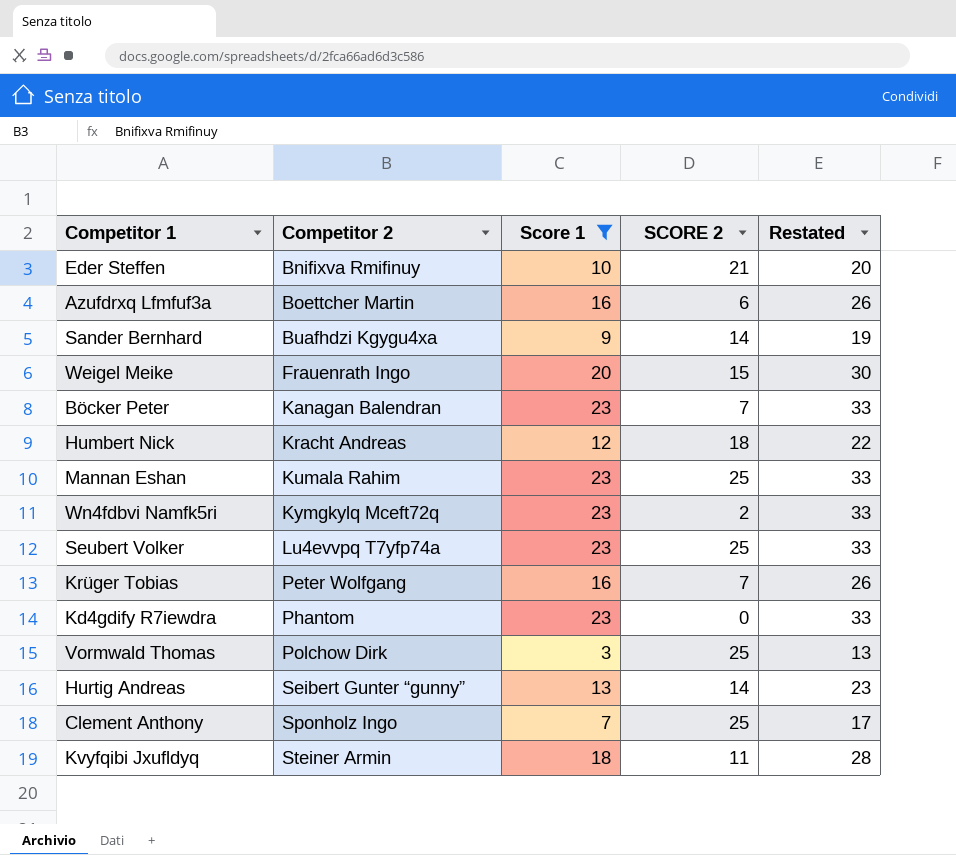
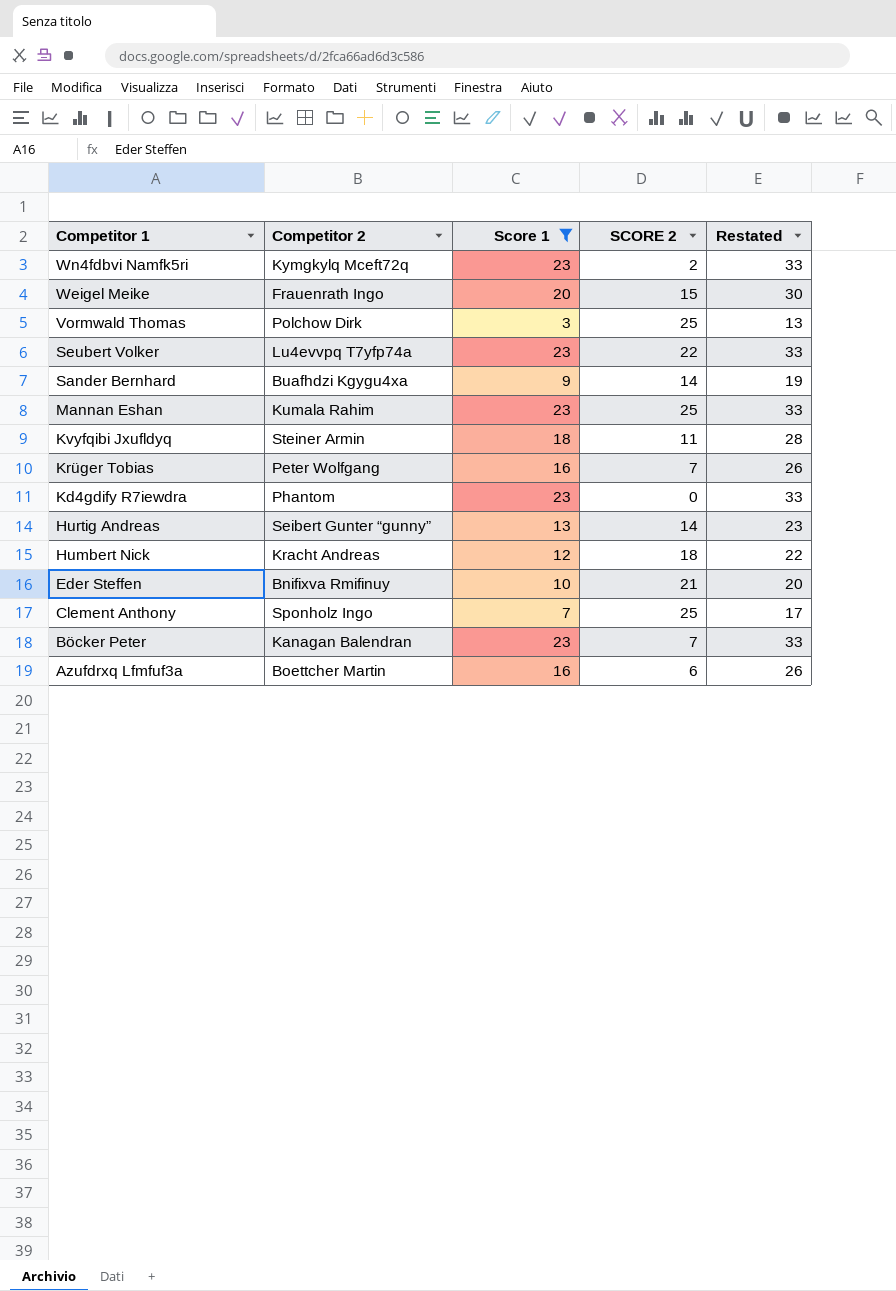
row order: Competitor 2 ascending -> Competitor 1 descending
Seubert Volker | SCORE 2: 25 -> 22

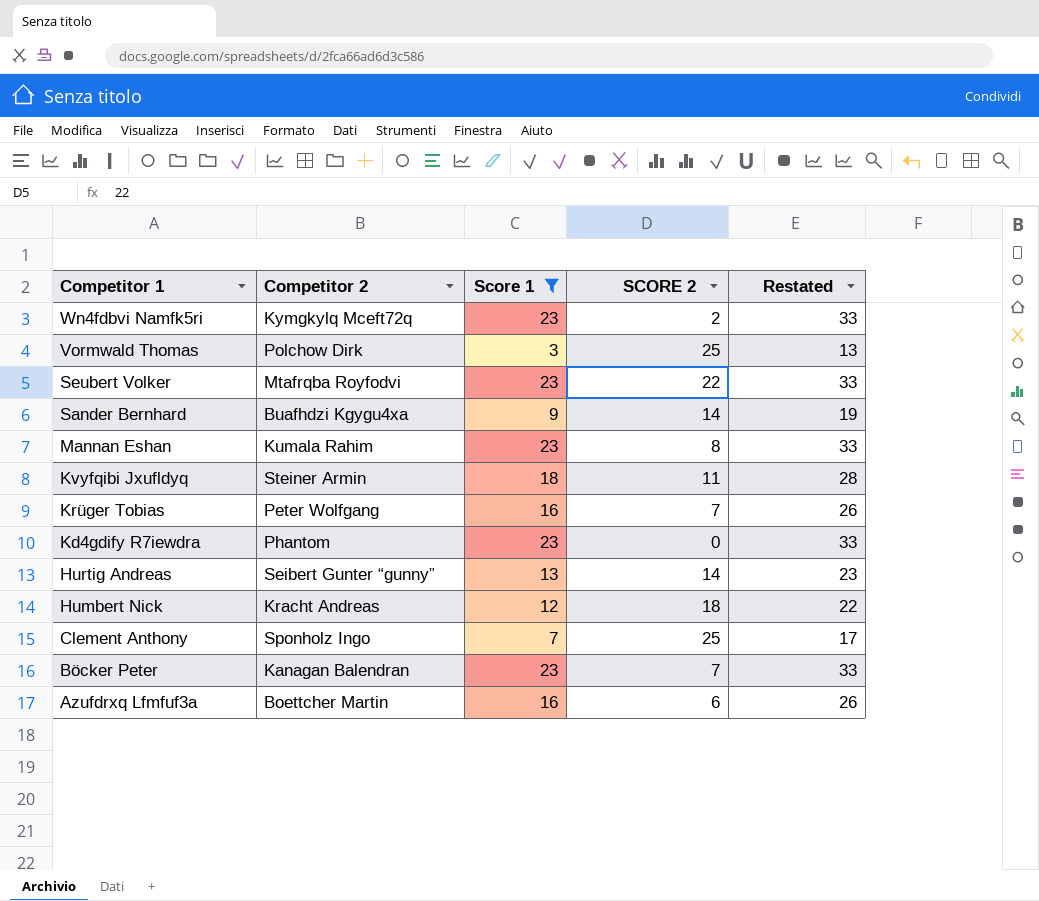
row Weigel Meike: Frauenrath Ingo | 20 | 15 | 30 -> none
row Eder Steffen: Bnifixva Rmifinuy | 10 | 21 | 20 -> none
Seubert Volker | Competitor 2: Lu4evvpq T7yfp74a -> Mtafrqba Royfodvi
Mannan Eshan | SCORE 2: 25 -> 8

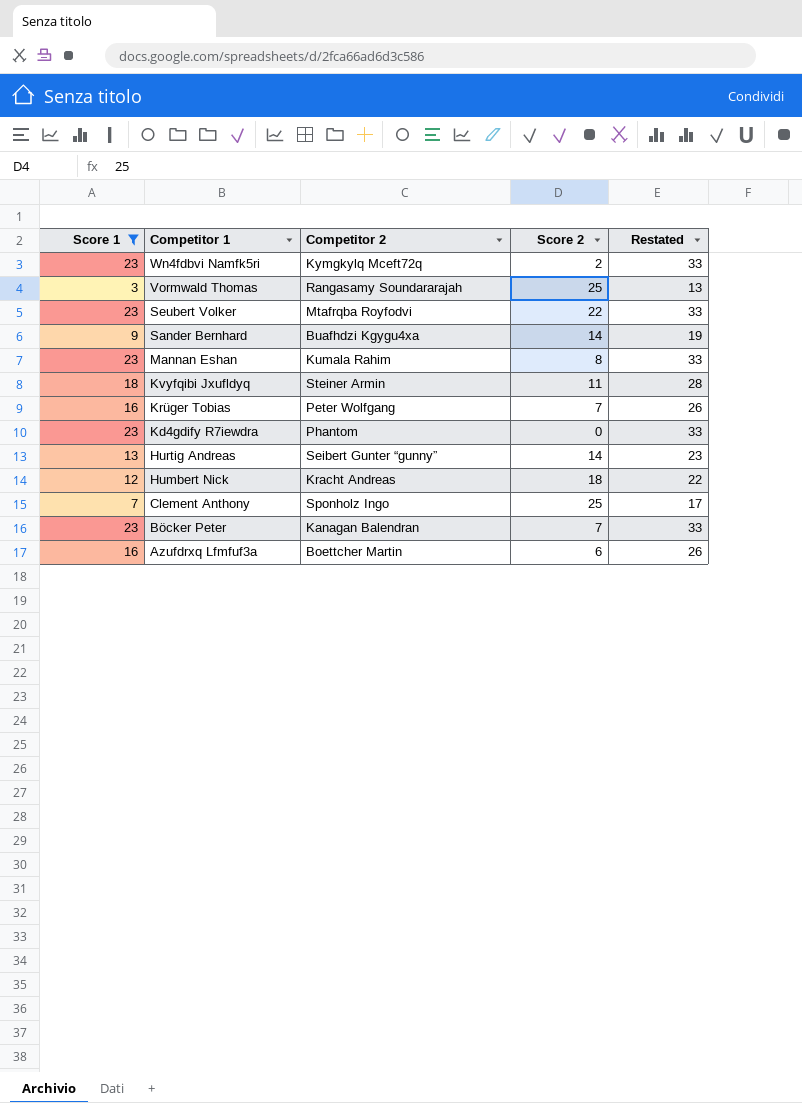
column Score 1 | position: 3 -> 1
column name: SCORE 2 -> Score 2
Vormwald Thomas | Competitor 2: Polchow Dirk -> Rangasamy Soundararajah

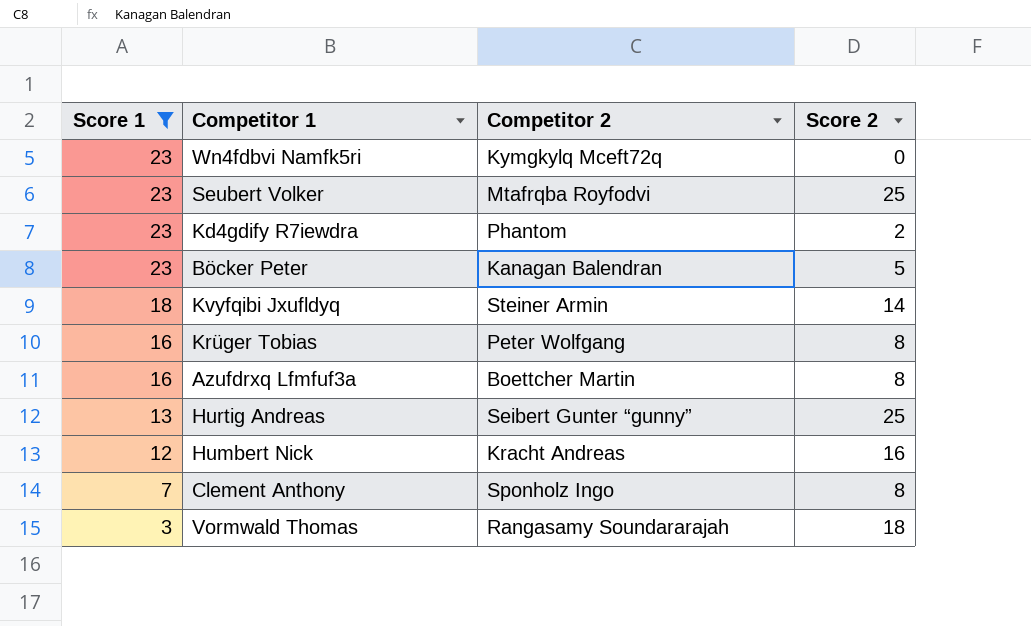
row order: Competitor 1 descending -> Score 1 descending
column Restated | formula: [Score 1] + 10 -> none
row Sander Bernhard: 9 | Buafhdzi Kgygu4xa | 14 | 19 -> none
row Mannan Eshan: 23 | Kumala Rahim | 8 | 33 -> none
Wn4fdbvi Namfk5ri | Score 2: 2 -> 0
Seubert Volker | Score 2: 22 -> 25
Kd4gdify R7iewdra | Score 2: 0 -> 2
Böcker Peter | Score 2: 7 -> 5
Kvyfqibi Jxufldyq | Score 2: 11 -> 14
Krüger Tobias | Score 2: 7 -> 8
Azufdrxq Lfmfuf3a | Score 2: 6 -> 8
Hurtig Andreas | Score 2: 14 -> 25
Humbert Nick | Score 2: 18 -> 16
Clement Anthony | Score 2: 25 -> 8
Vormwald Thomas | Score 2: 25 -> 18

